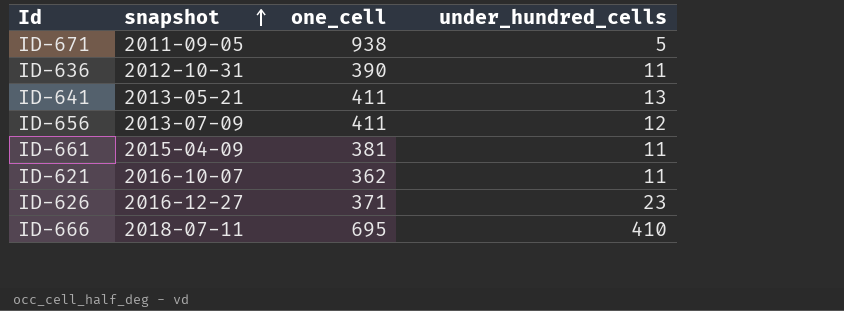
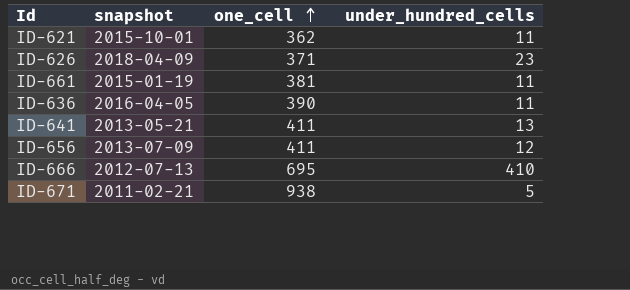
row order: snapshot ascending -> one_cell ascending
ID-621 | snapshot: 2016-10-07 -> 2015-10-01
ID-626 | snapshot: 2016-12-27 -> 2018-04-09
ID-661 | snapshot: 2015-04-09 -> 2015-01-19
ID-636 | snapshot: 2012-10-31 -> 2016-04-05
ID-666 | snapshot: 2018-07-11 -> 2012-07-13
ID-671 | snapshot: 2011-09-05 -> 2011-02-21

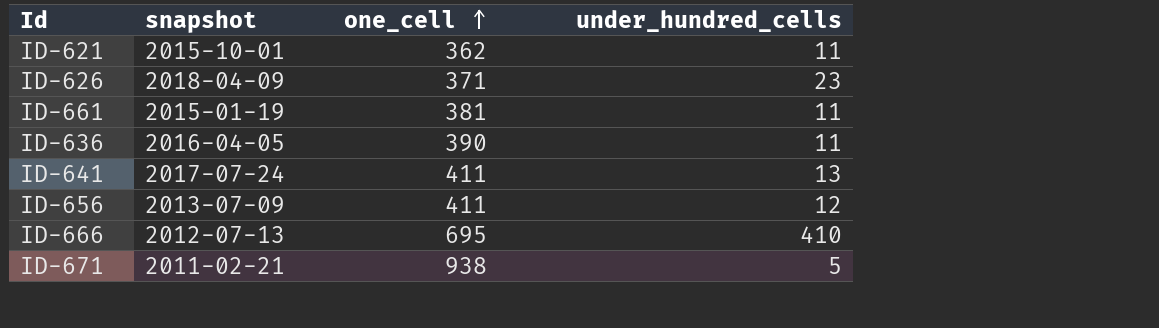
ID-641 | snapshot: 2013-05-21 -> 2017-07-24

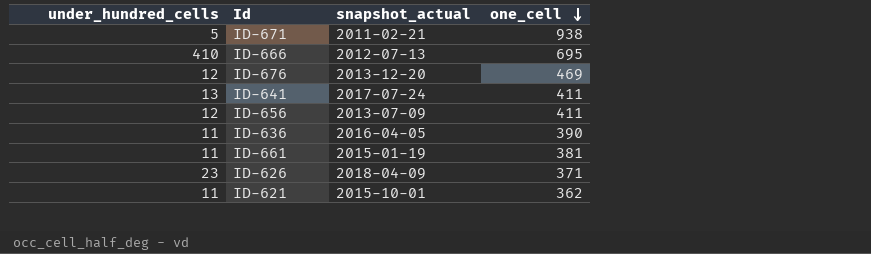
row order: one_cell ascending -> one_cell descending
column under_hundred_cells | position: 4 -> 1
column name: snapshot -> snapshot_actual
row ID-676: none -> 12 | 2013-12-20 | 469

